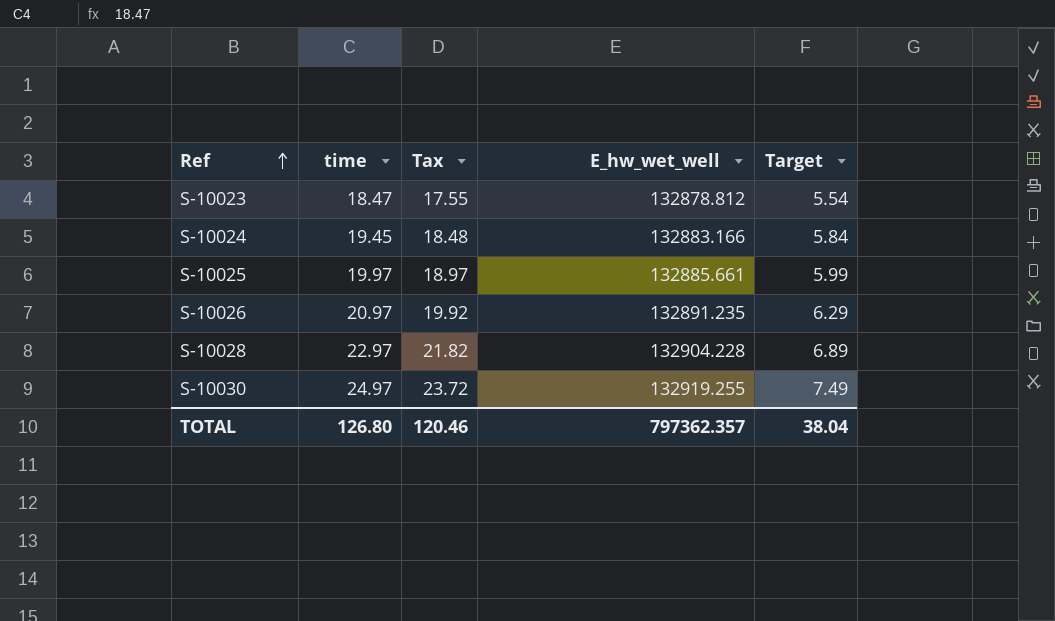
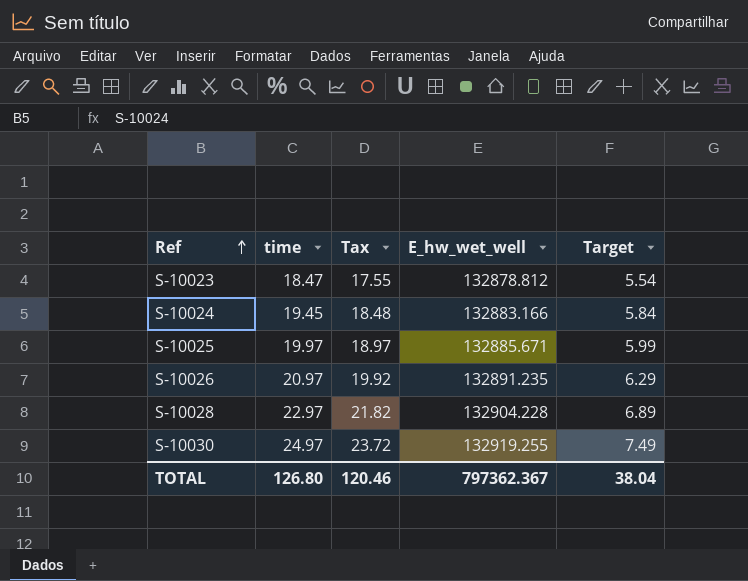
S-10025 | E_hw_wet_well: 132885.661 -> 132885.671
TOTAL | E_hw_wet_well: 797362.357 -> 797362.367

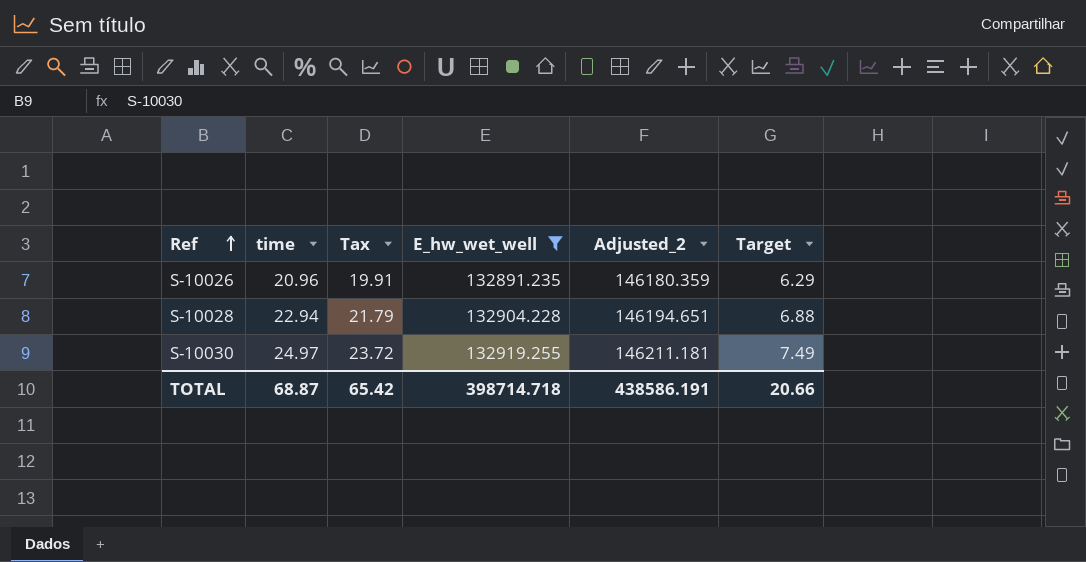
filter: none -> E_hw_wet_well >= 132891.235
column Adjusted_2 | formula: none -> [E_hw_wet_well] * 1.1
S-10026 | time: 20.97 -> 20.96
S-10026 | Tax: 19.92 -> 19.91
S-10028 | time: 22.97 -> 22.94
S-10028 | Tax: 21.82 -> 21.79
S-10028 | Target: 6.89 -> 6.88
TOTAL | time: 126.80 -> 68.87
TOTAL | Tax: 120.46 -> 65.42
TOTAL | E_hw_wet_well: 797362.367 -> 398714.718
TOTAL | Target: 38.04 -> 20.66

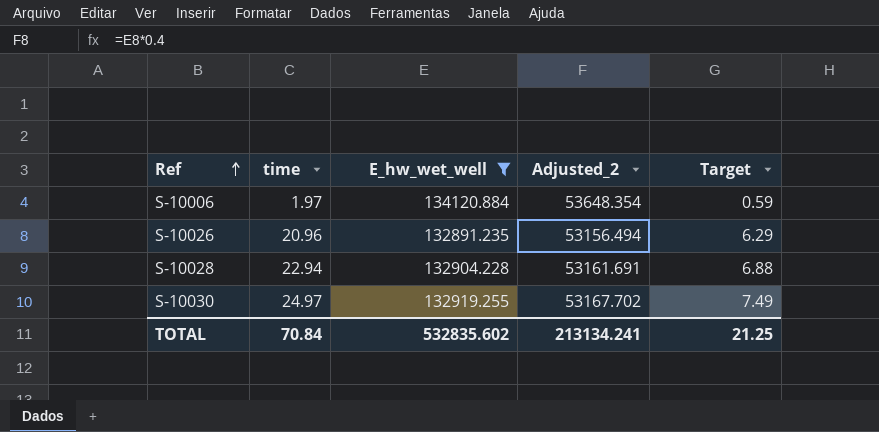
column Tax | formula: [time] * 0.95 -> none
column Adjusted_2 | formula: [E_hw_wet_well] * 1.1 -> [E_hw_wet_well] * 0.4
row S-10006: none -> 1.97 | 134120.884 | 53648.354 | 0.59
TOTAL | time: 68.87 -> 70.84
TOTAL | E_hw_wet_well: 398714.718 -> 532835.602
TOTAL | Adjusted_2: 438586.191 -> 213134.241
TOTAL | Target: 20.66 -> 21.25

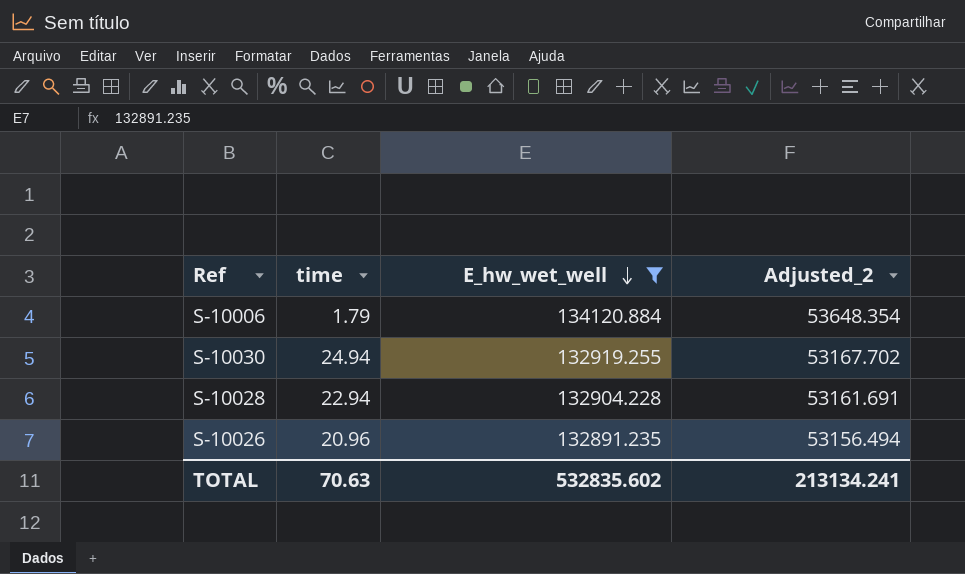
row order: Ref ascending -> E_hw_wet_well descending
column Target | formula: [time] * 0.3 -> none
S-10006 | time: 1.97 -> 1.79
S-10030 | time: 24.97 -> 24.94
TOTAL | time: 70.84 -> 70.63

